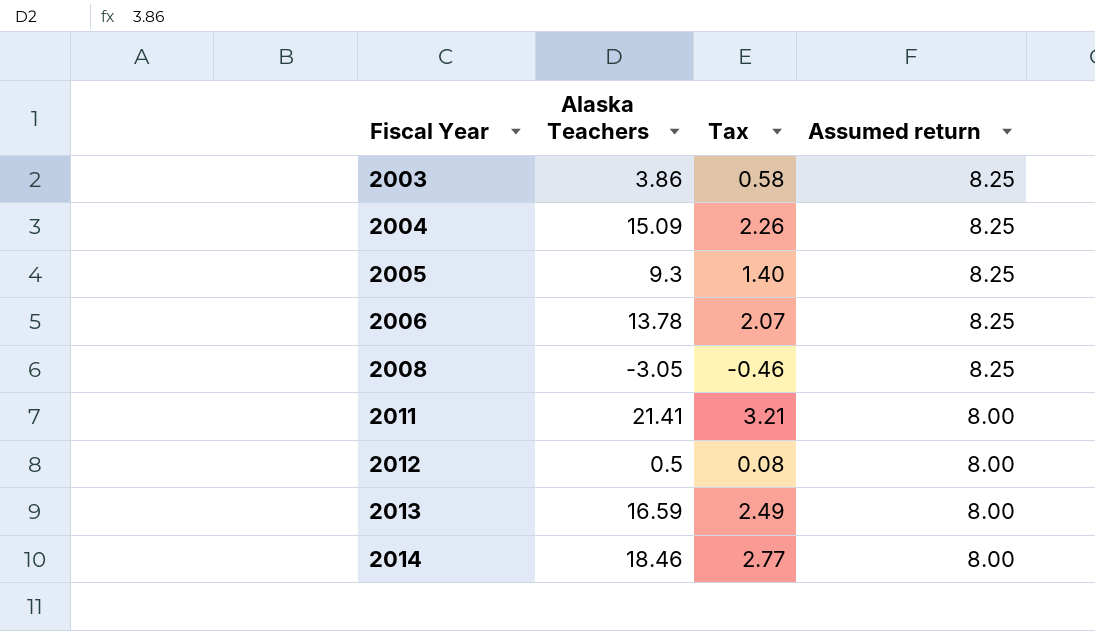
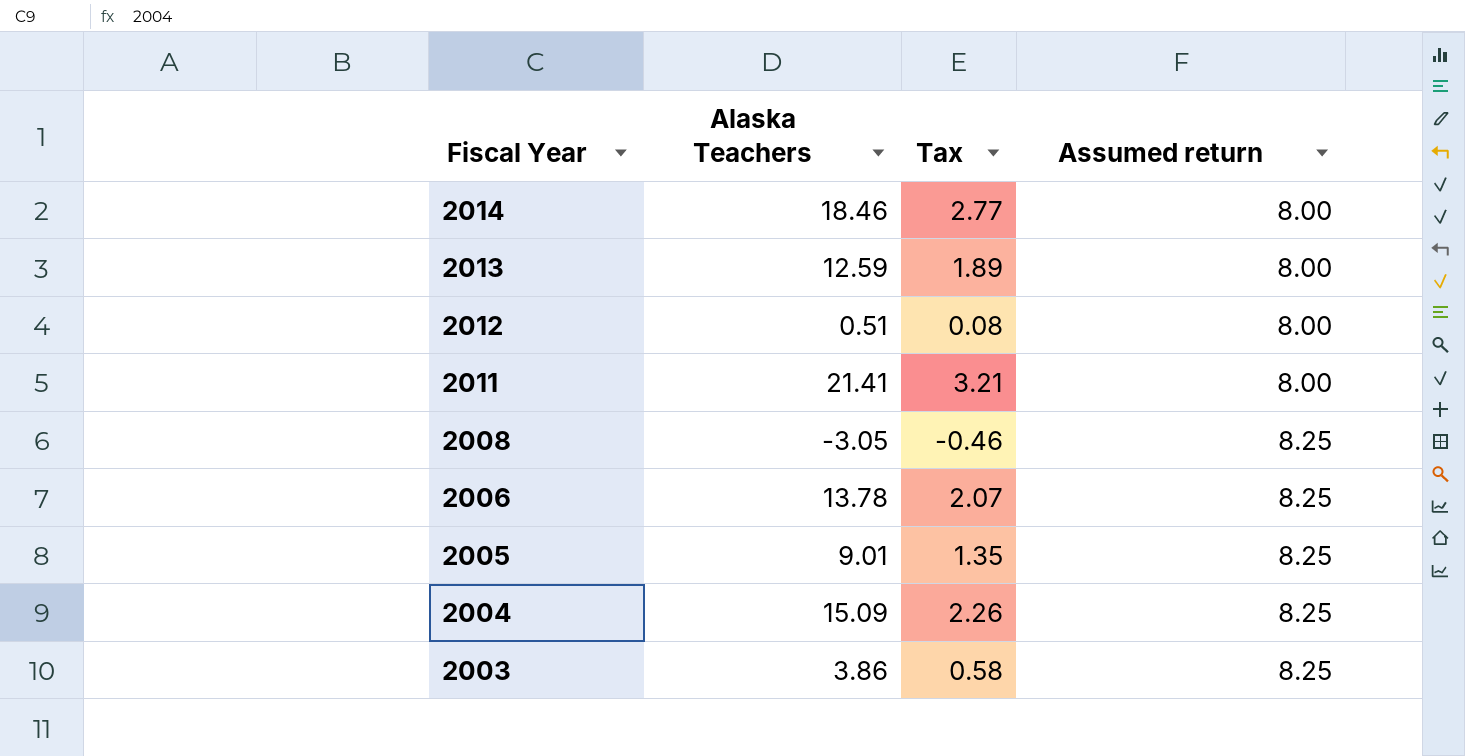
row order: Fiscal Year ascending -> Fiscal Year descending
2013 | Alaska Teachers: 16.59 -> 12.59
2013 | Tax: 2.49 -> 1.89
2012 | Alaska Teachers: 0.5 -> 0.51
2005 | Alaska Teachers: 9.3 -> 9.01
2005 | Tax: 1.40 -> 1.35

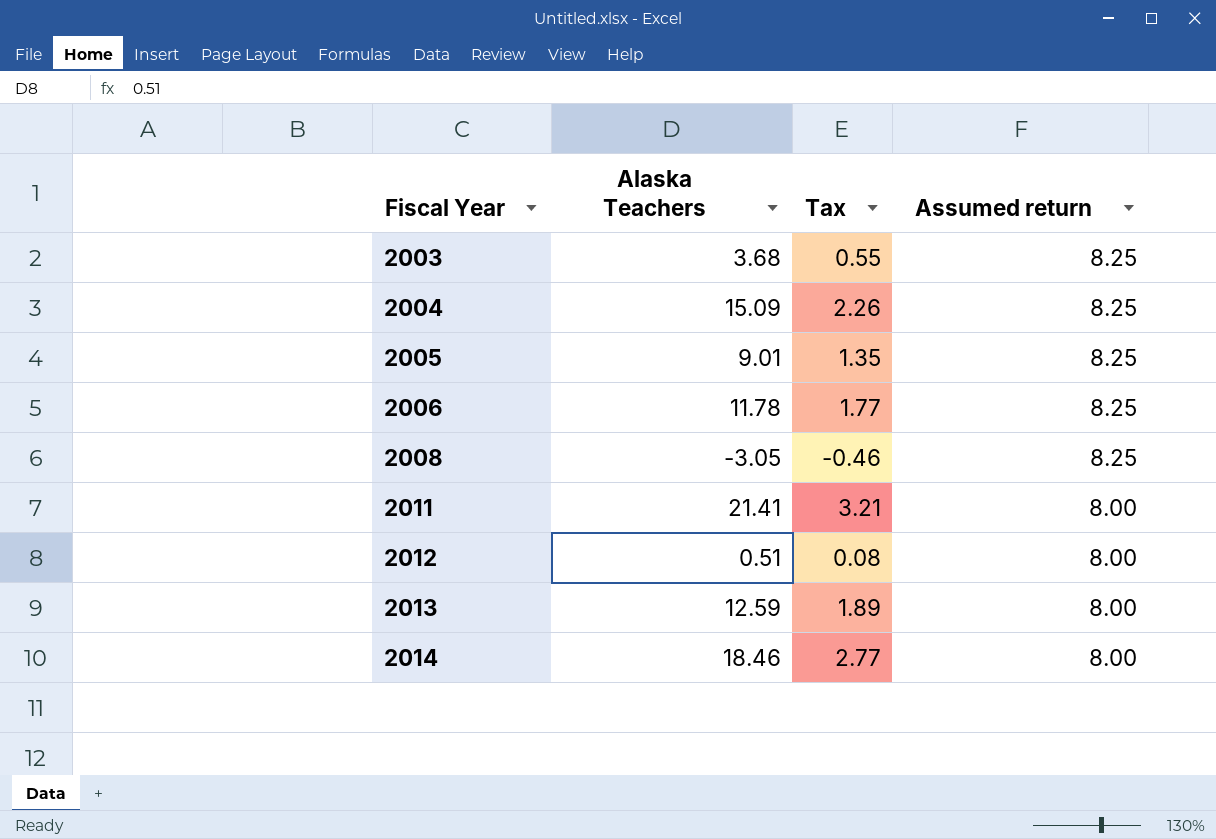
row order: Fiscal Year descending -> Fiscal Year ascending
2003 | Alaska Teachers: 3.86 -> 3.68
2003 | Tax: 0.58 -> 0.55
2006 | Alaska Teachers: 13.78 -> 11.78
2006 | Tax: 2.07 -> 1.77

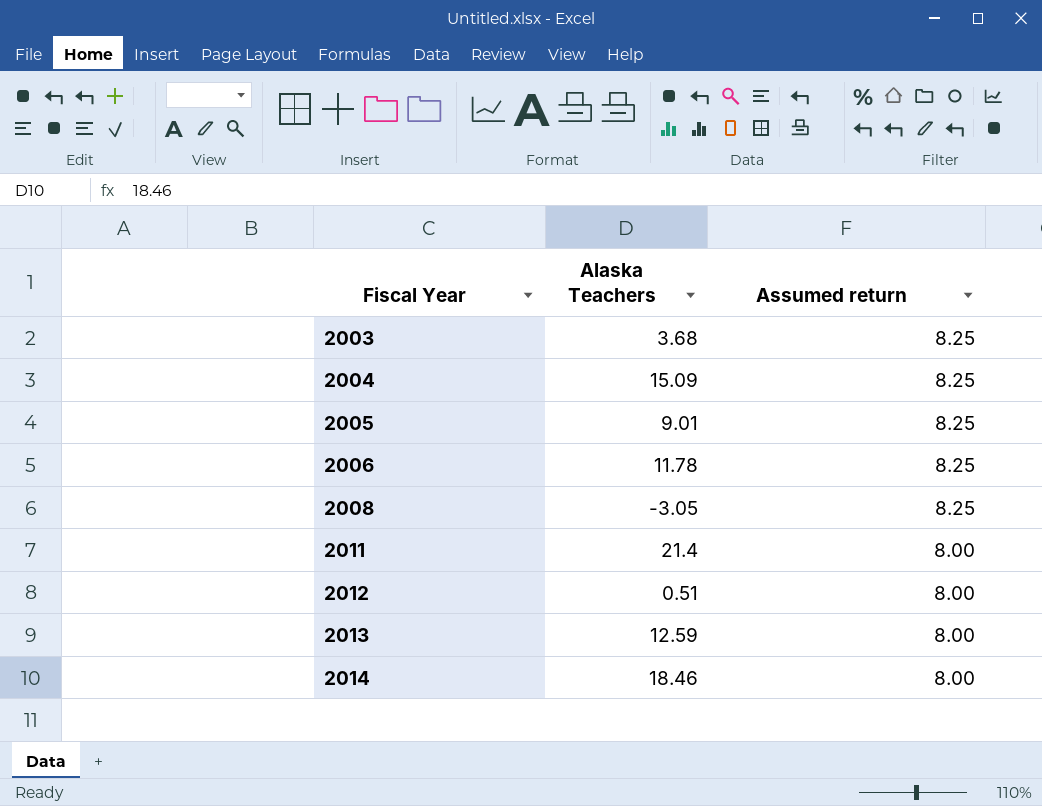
column Tax | formula: [Alaska Teachers] * 0.15 -> none
2011 | Alaska Teachers: 21.41 -> 21.4

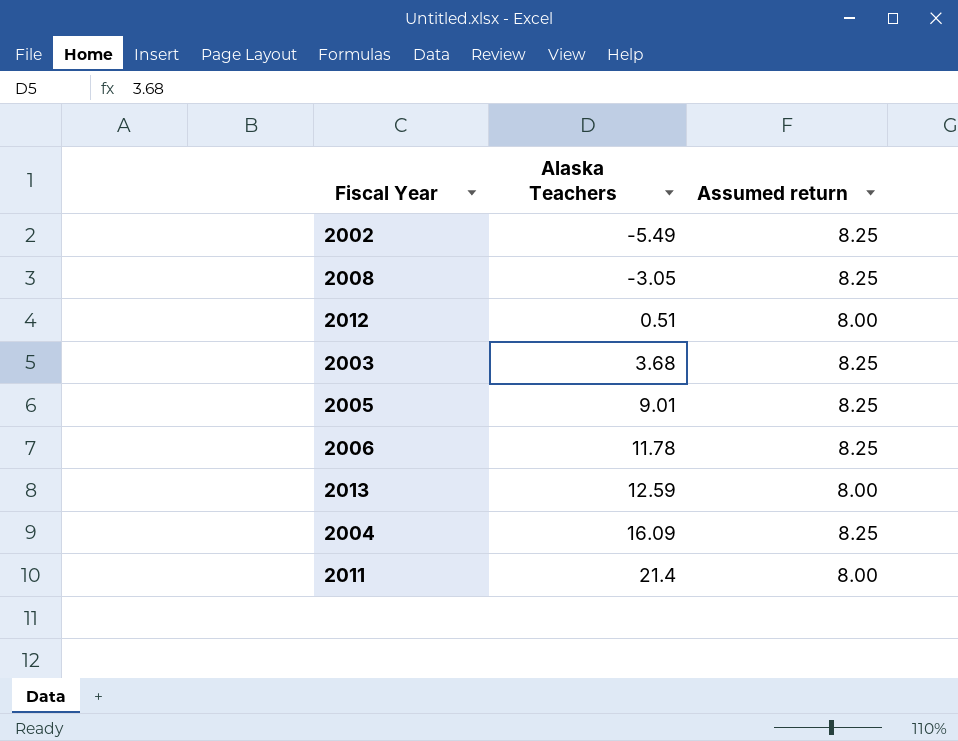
row order: Fiscal Year ascending -> Alaska Teachers ascending
row 2014: 18.46 | 8.00 -> none
row 2002: none -> -5.49 | 8.25
2004 | Alaska Teachers: 15.09 -> 16.09

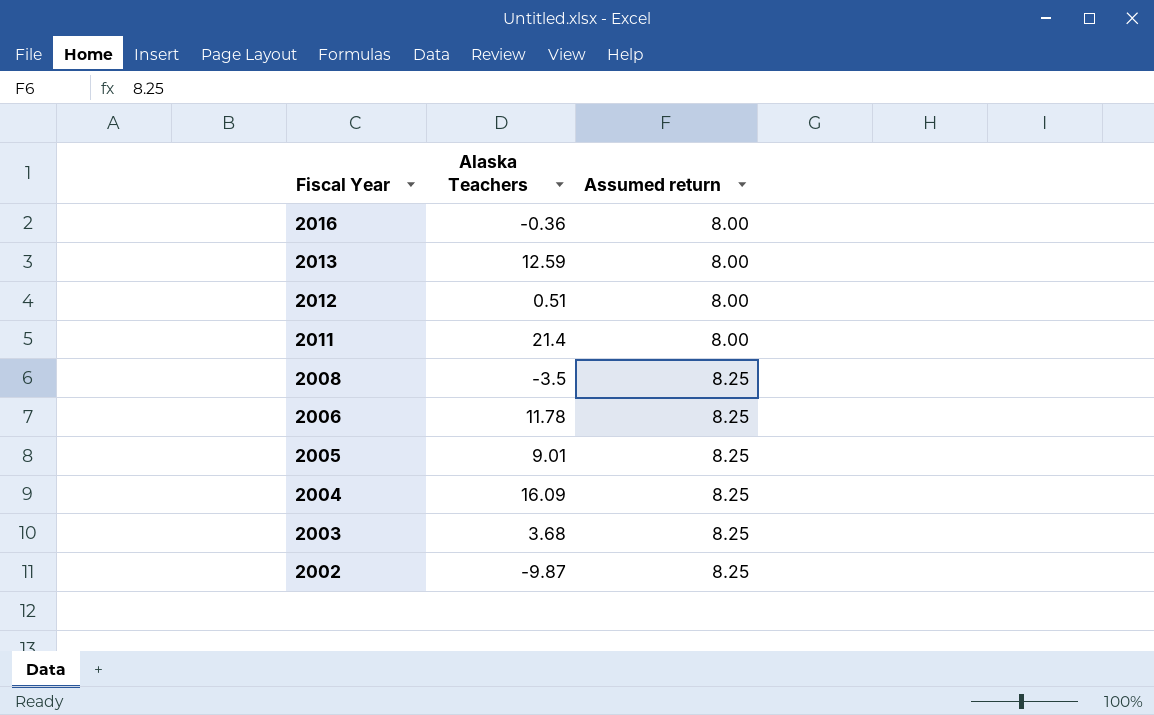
row order: Alaska Teachers ascending -> Fiscal Year descending
row 2016: none -> -0.36 | 8.00
2008 | Alaska Teachers: -3.05 -> -3.5
2002 | Alaska Teachers: -5.49 -> -9.87

